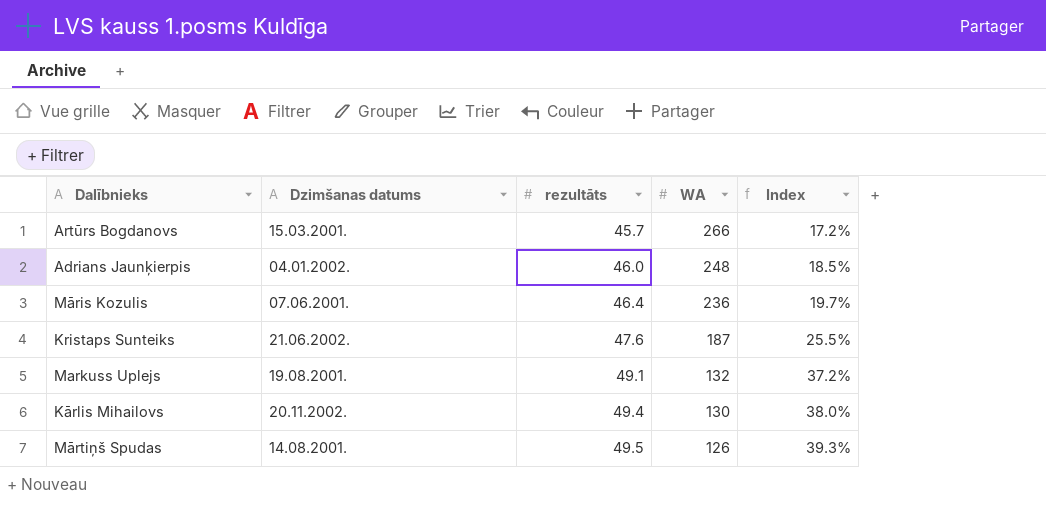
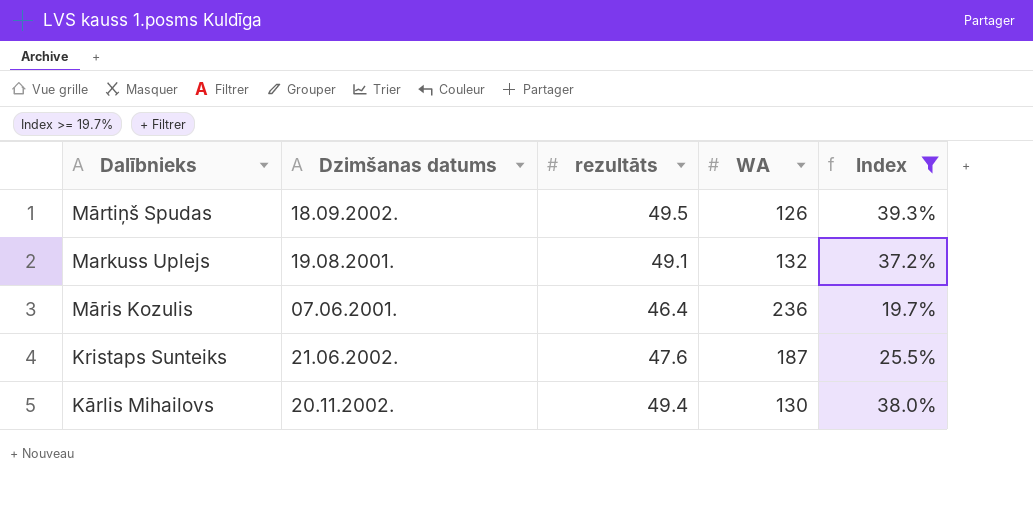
filter: none -> Index >= 19.7%
row order: rezultāts ascending -> Dalībnieks descending
Mārtiņš Spudas | Dzimšanas datums: 14.08.2001. -> 18.09.2002.

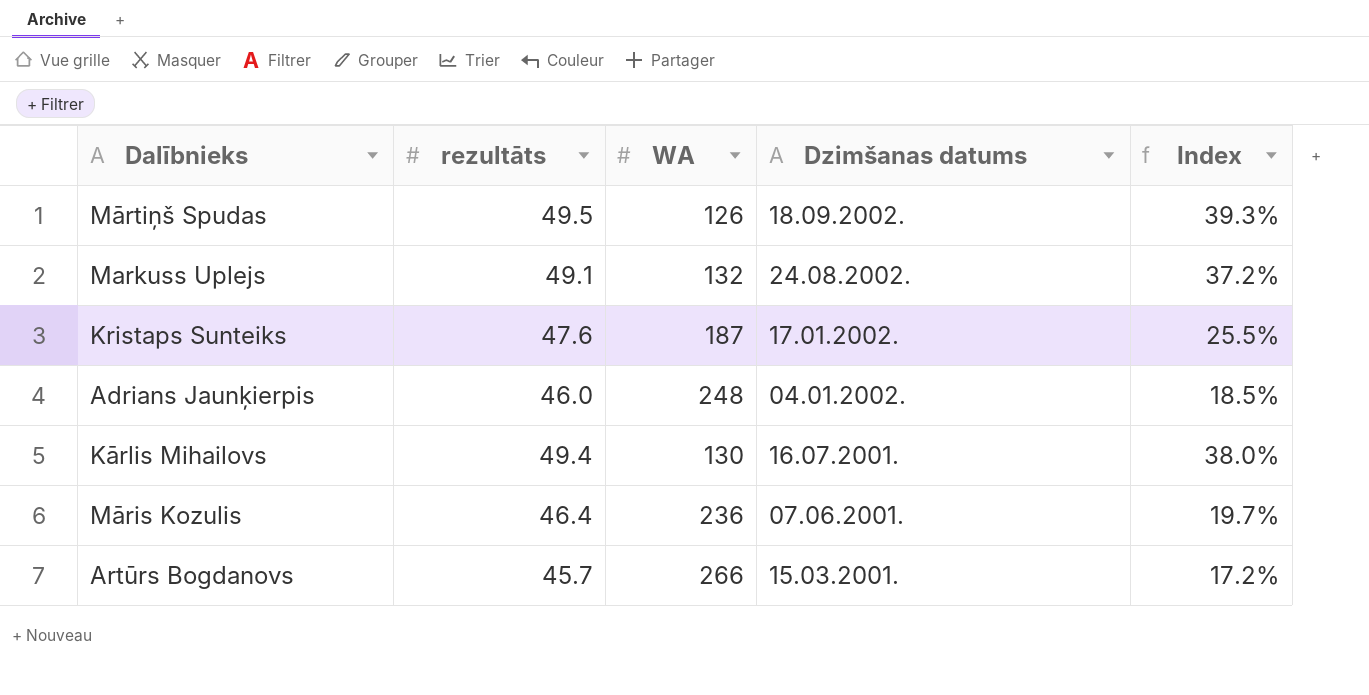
filter: Index >= 19.7% -> none
row order: Dalībnieks descending -> Dzimšanas datums descending
column Dzimšanas datums | position: 2 -> 4
Markuss Uplejs | Dzimšanas datums: 19.08.2001. -> 24.08.2002.
Kristaps Sunteiks | Dzimšanas datums: 21.06.2002. -> 17.01.2002.
Kārlis Mihailovs | Dzimšanas datums: 20.11.2002. -> 16.07.2001.

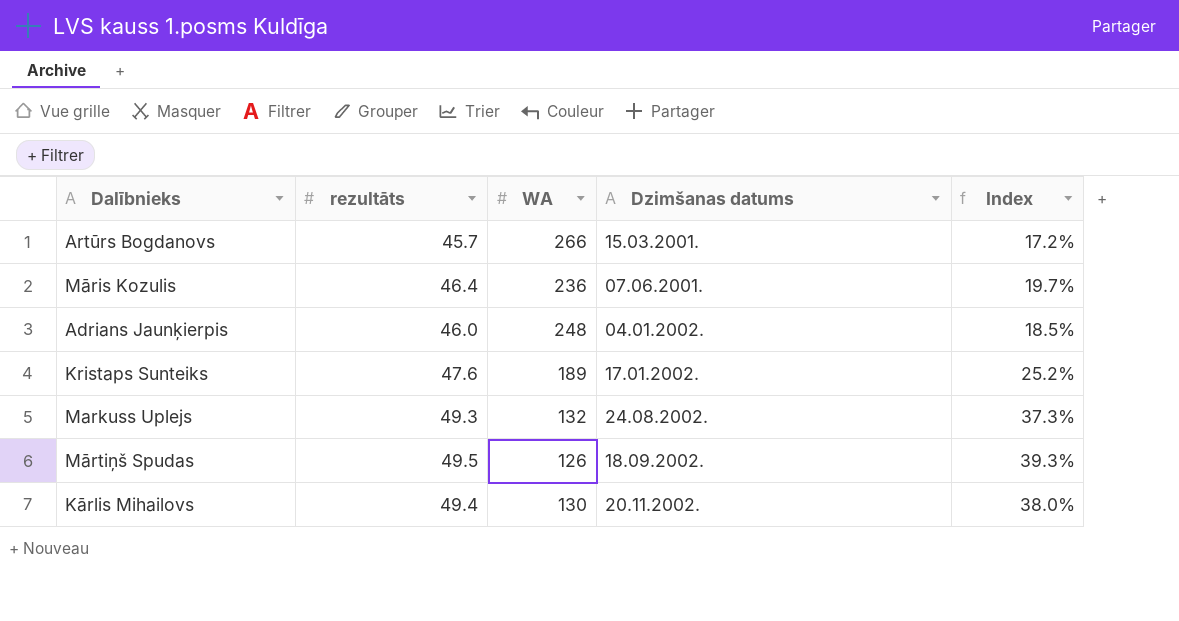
row order: Dzimšanas datums descending -> Dzimšanas datums ascending
Kristaps Sunteiks | WA: 187 -> 189
Kristaps Sunteiks | Index: 25.5% -> 25.2%
Markuss Uplejs | rezultāts: 49.1 -> 49.3
Markuss Uplejs | Index: 37.2% -> 37.3%
Kārlis Mihailovs | Dzimšanas datums: 16.07.2001. -> 20.11.2002.

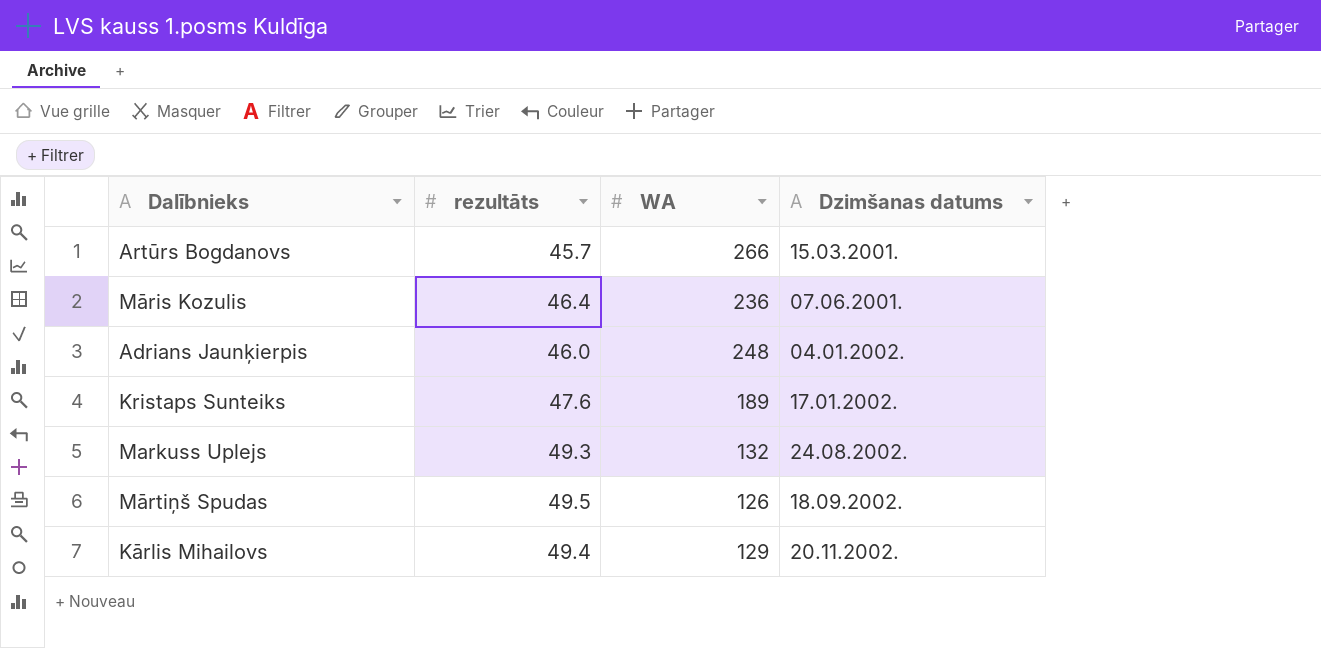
column Index | formula: [rezultāts] / [WA] -> none
Kārlis Mihailovs | WA: 130 -> 129

